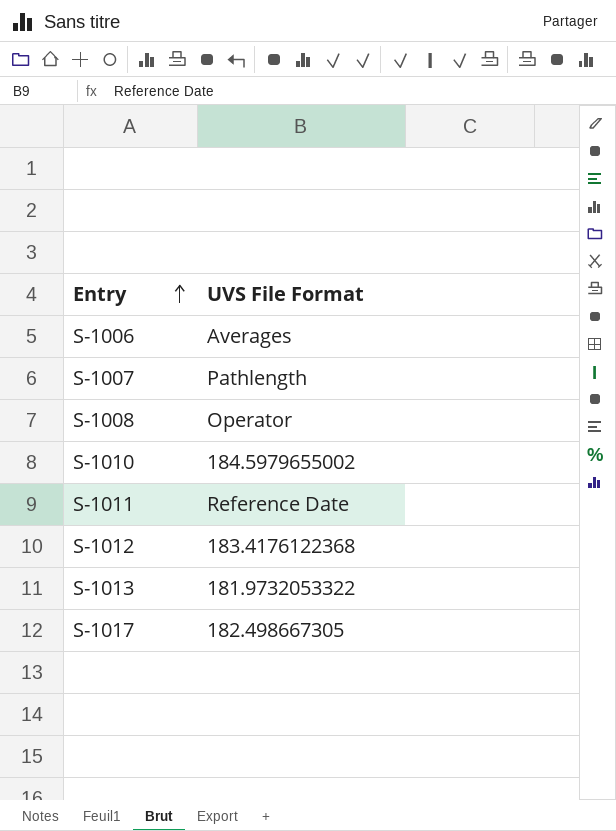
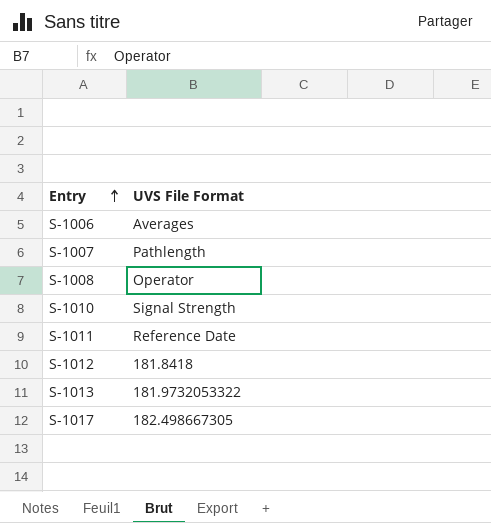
S-1010 | UVS File Format: 184.5979655002 -> Signal Strength
S-1012 | UVS File Format: 183.4176122368 -> 181.8418

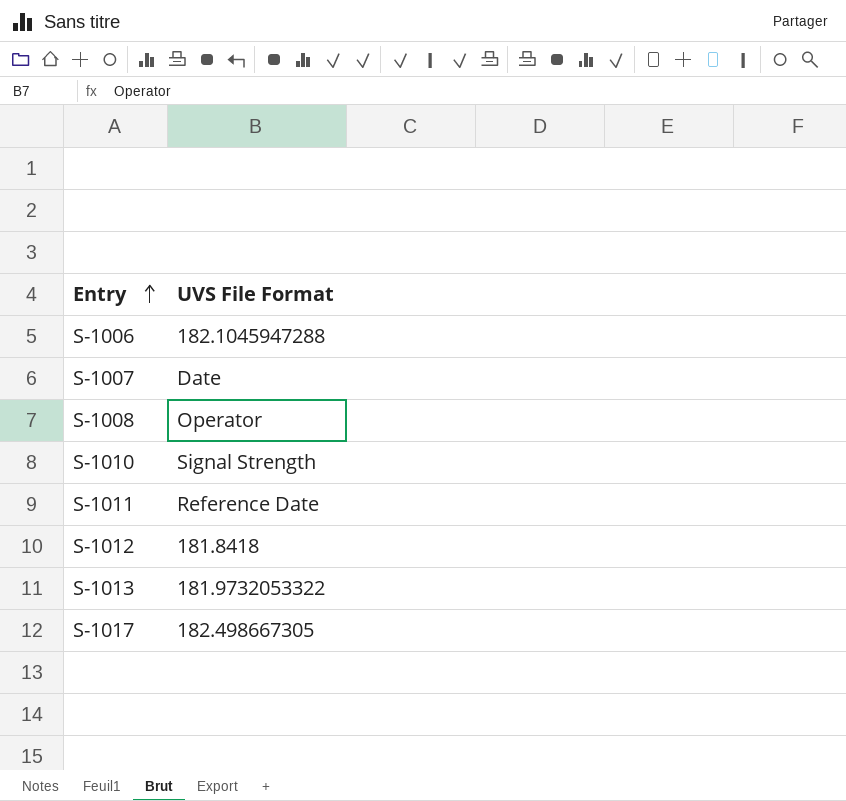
S-1006 | UVS File Format: Averages -> 182.1045947288
S-1007 | UVS File Format: Pathlength -> Date

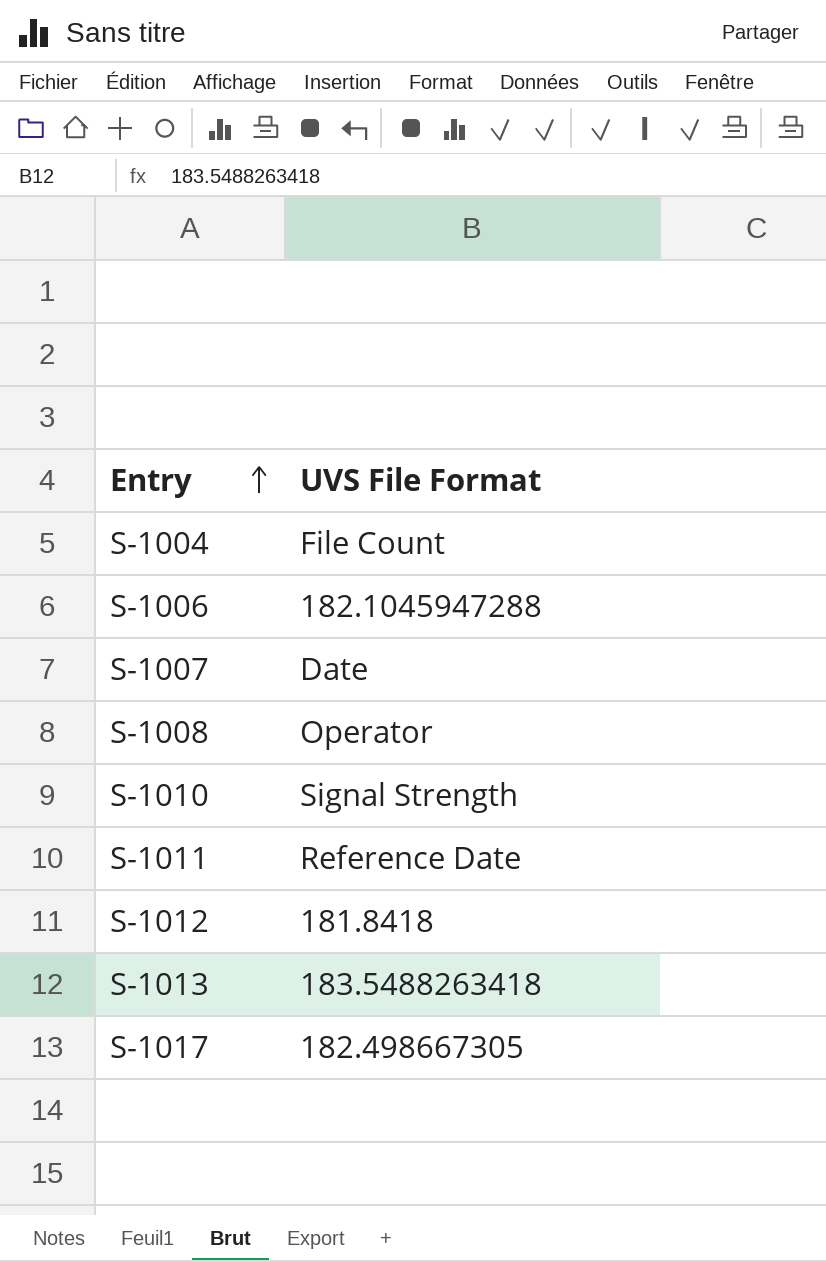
row S-1004: none -> File Count
S-1013 | UVS File Format: 181.9732053322 -> 183.5488263418

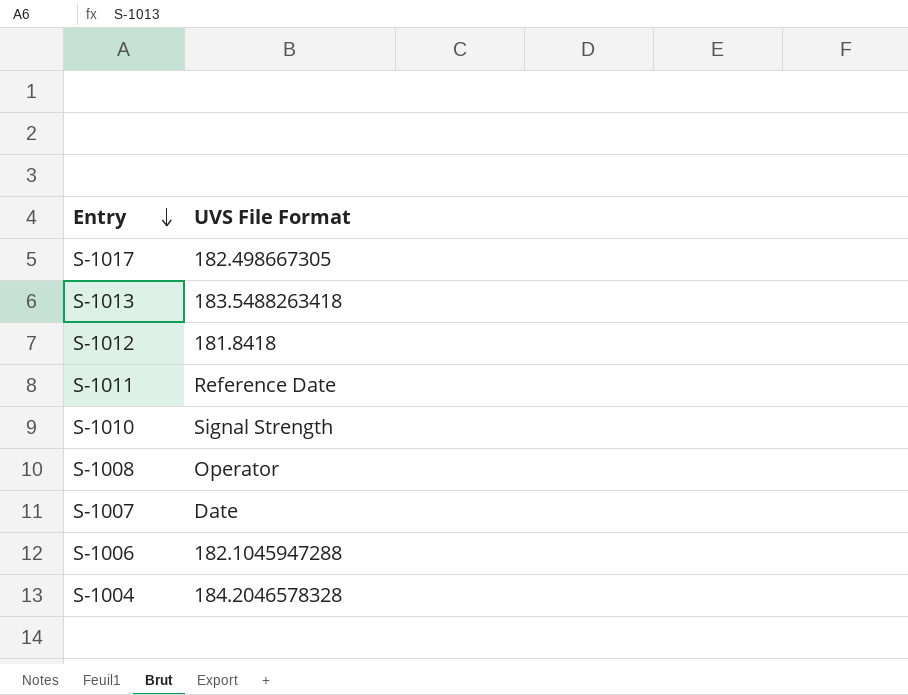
row order: Entry ascending -> Entry descending
S-1004 | UVS File Format: File Count -> 184.2046578328

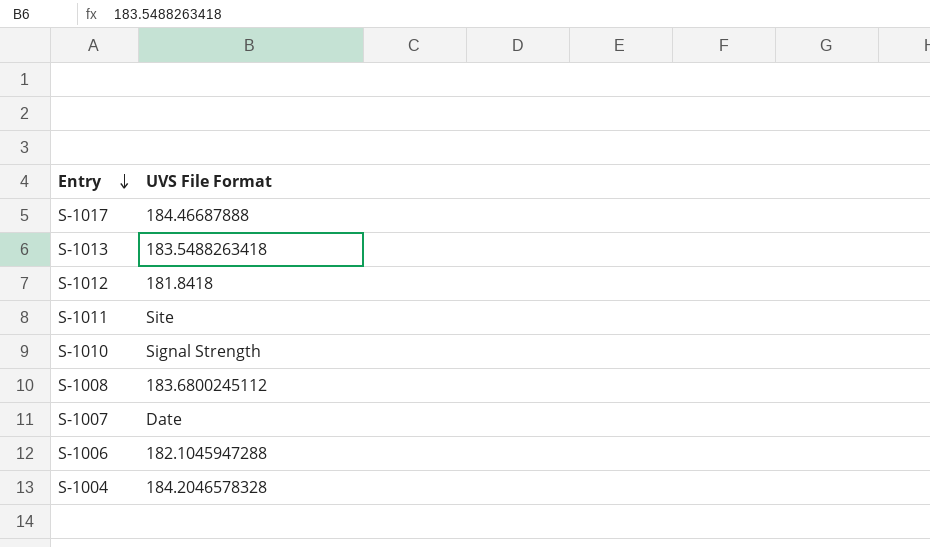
S-1017 | UVS File Format: 182.498667305 -> 184.46687888
S-1011 | UVS File Format: Reference Date -> Site
S-1008 | UVS File Format: Operator -> 183.6800245112

